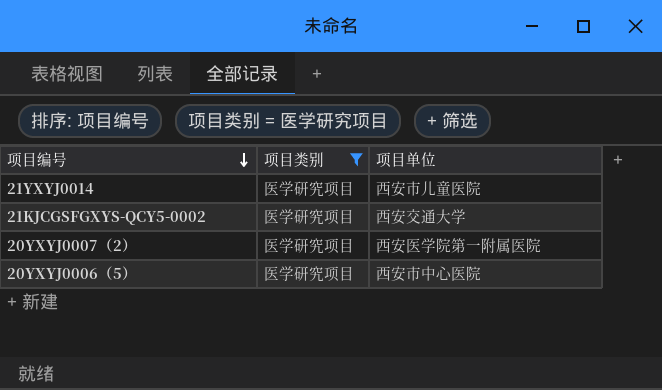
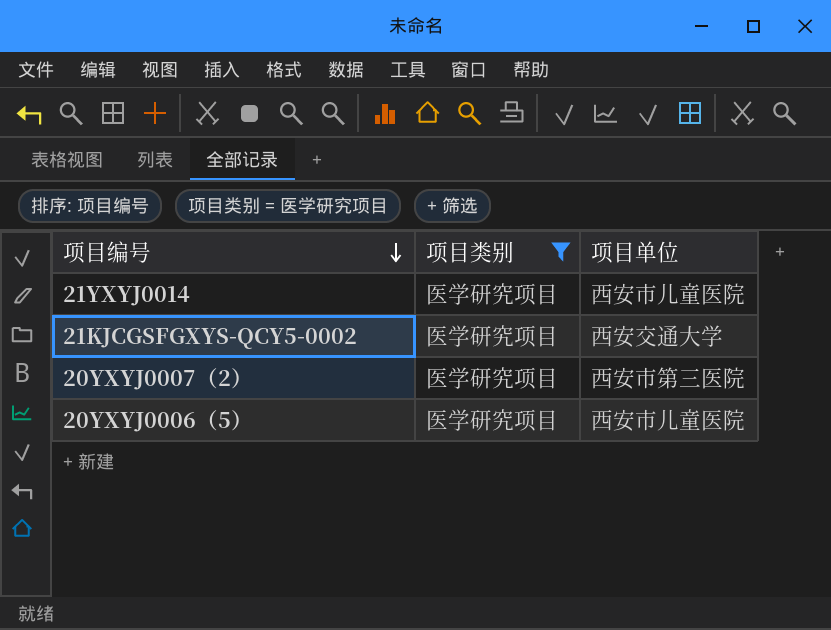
20YXYJ0007（2） | 项目单位: 西安医学院第一附属医院 -> 西安市第三医院
20YXYJ0006（5） | 项目单位: 西安市中心医院 -> 西安市儿童医院

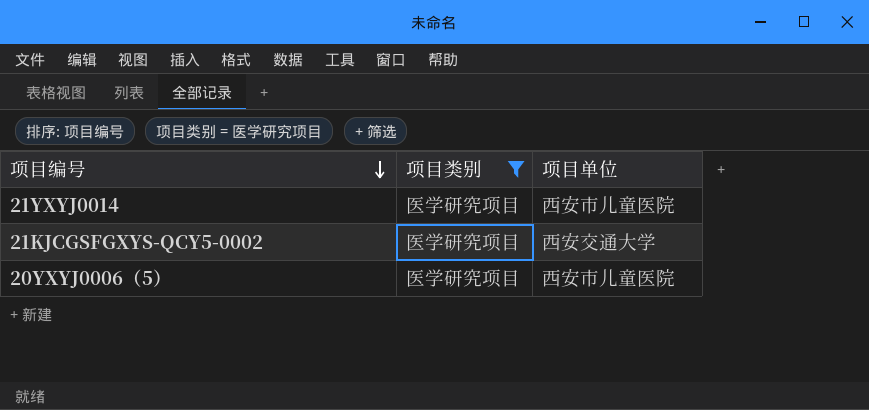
row 20YXYJ0007（2）: 医学研究项目 | 西安市第三医院 -> none

